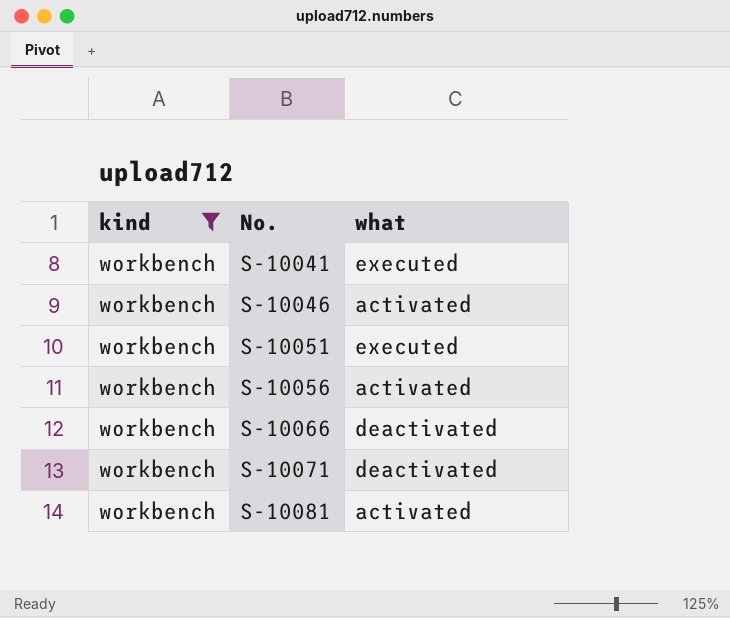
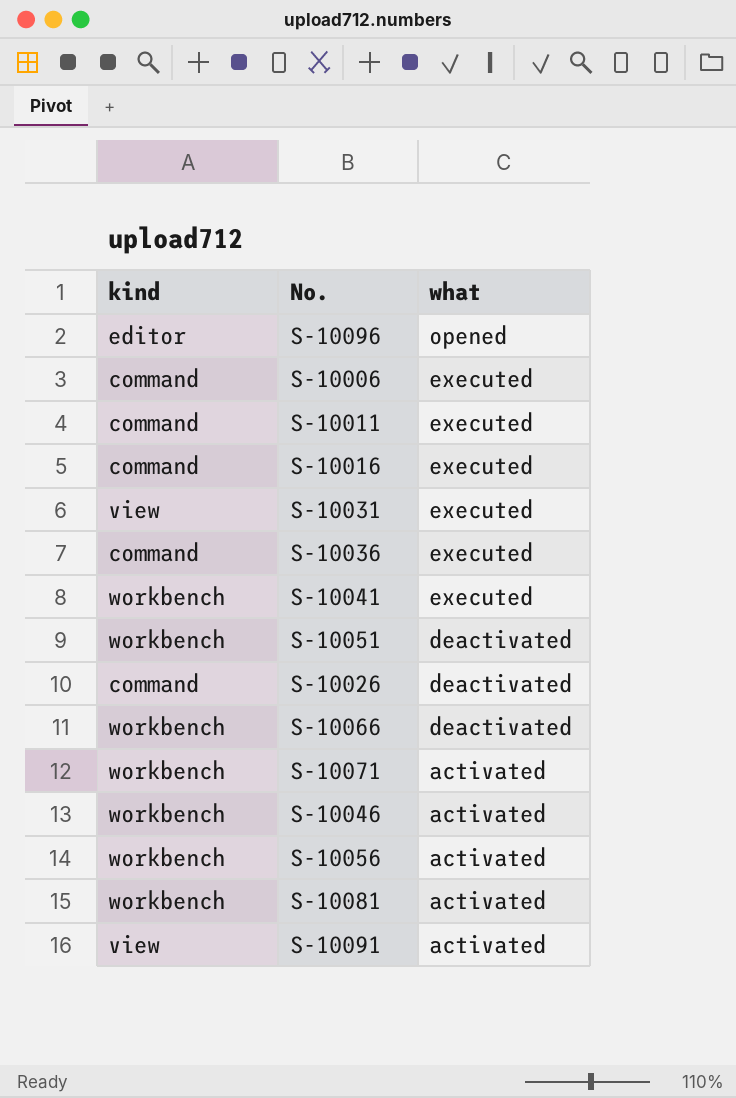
filter: kind = workbench -> none
row order: No. ascending -> what descending
S-10051 | what: executed -> deactivated
S-10071 | what: deactivated -> activated

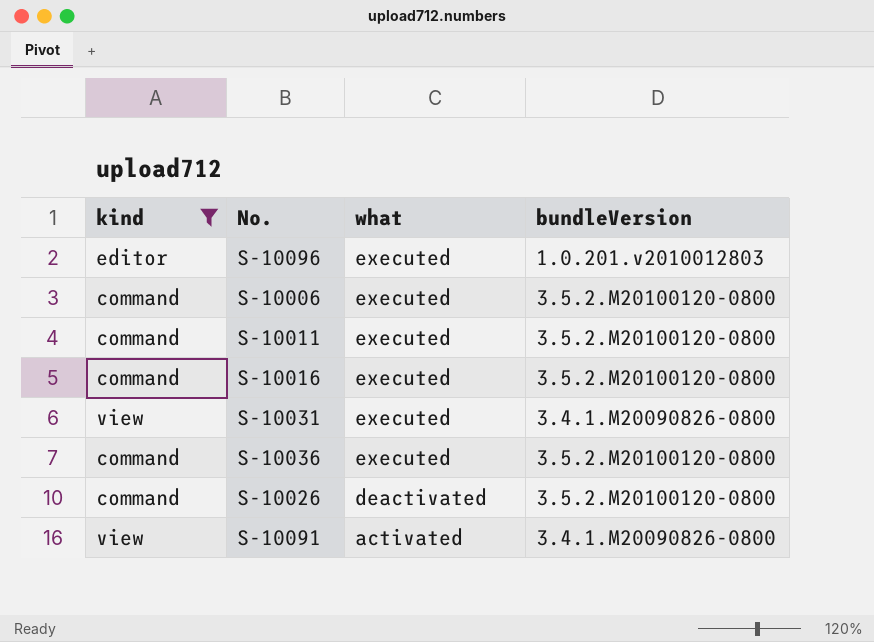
filter: none -> kind != workbench
column bundleVersion | position: none -> 4
S-10096 | what: opened -> executed

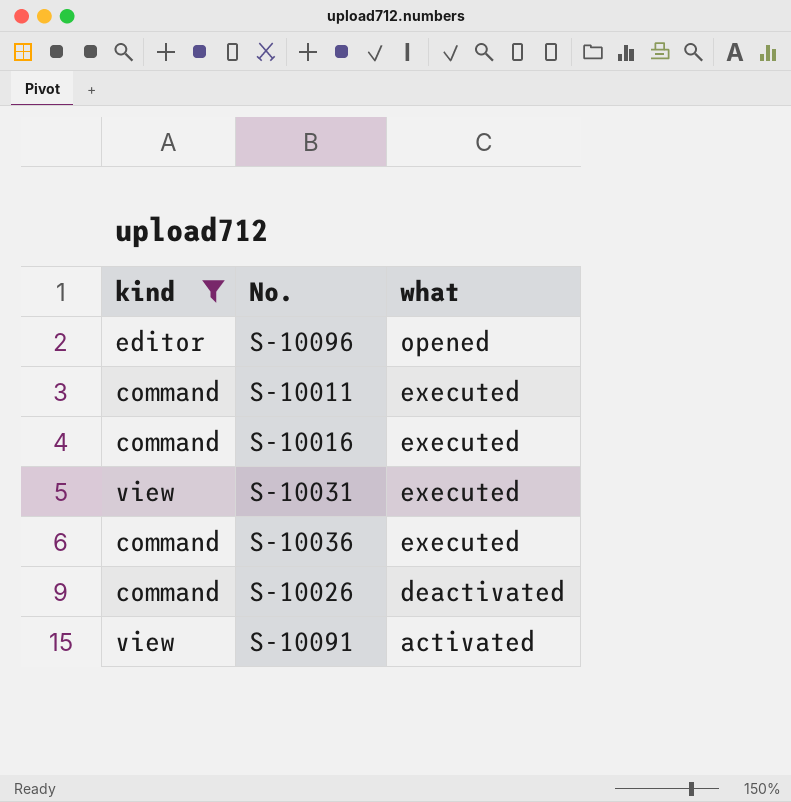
column bundleVersion | position: 4 -> none
row S-10006: command | executed | 3.5.2.M20100120-0800 -> none
S-10096 | what: executed -> opened

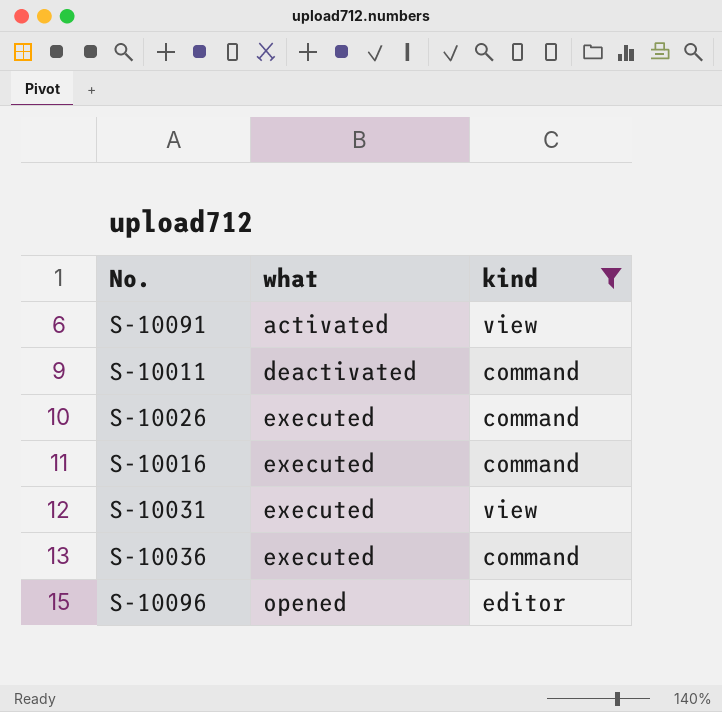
row order: what descending -> what ascending
column kind | position: 1 -> 3
S-10011 | what: executed -> deactivated
S-10026 | what: deactivated -> executed

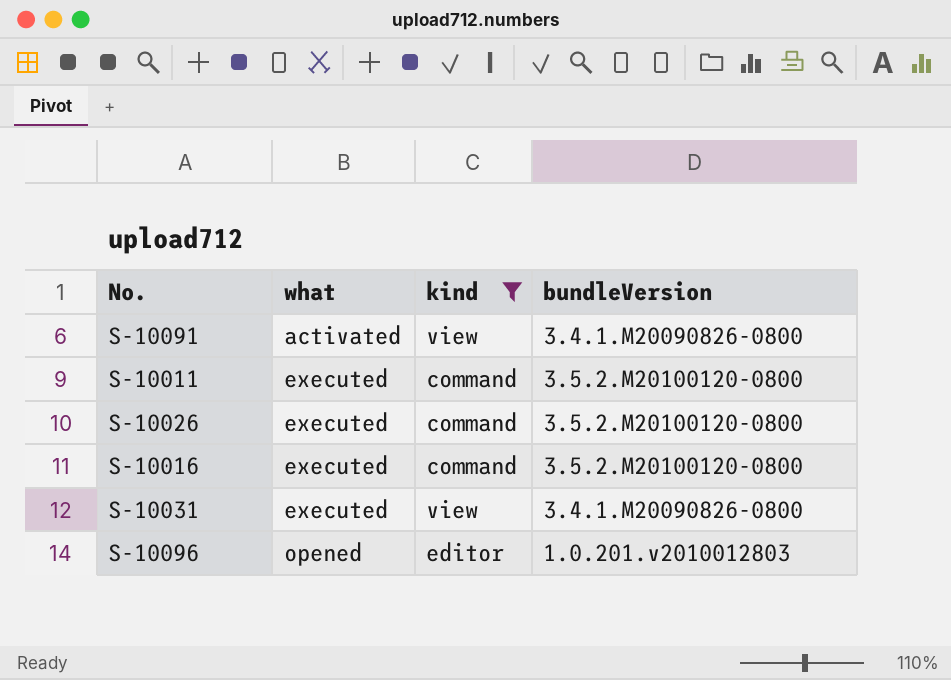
column bundleVersion | position: none -> 4
row S-10036: executed | command -> none
S-10011 | what: deactivated -> executed

